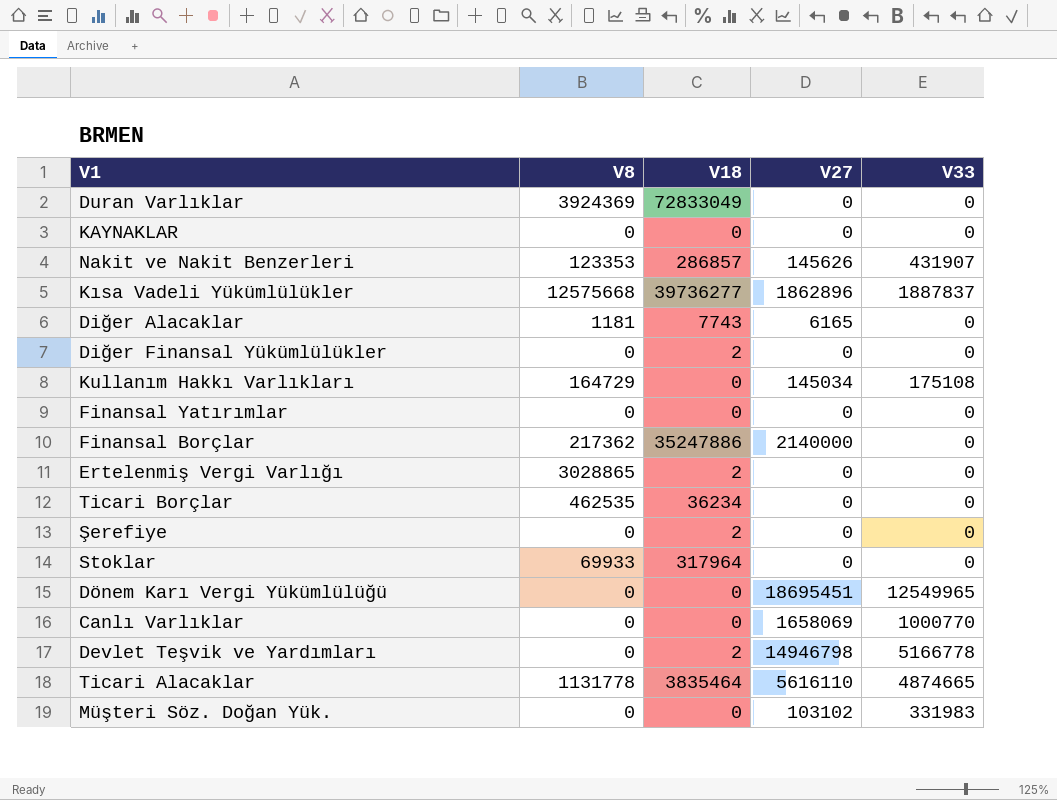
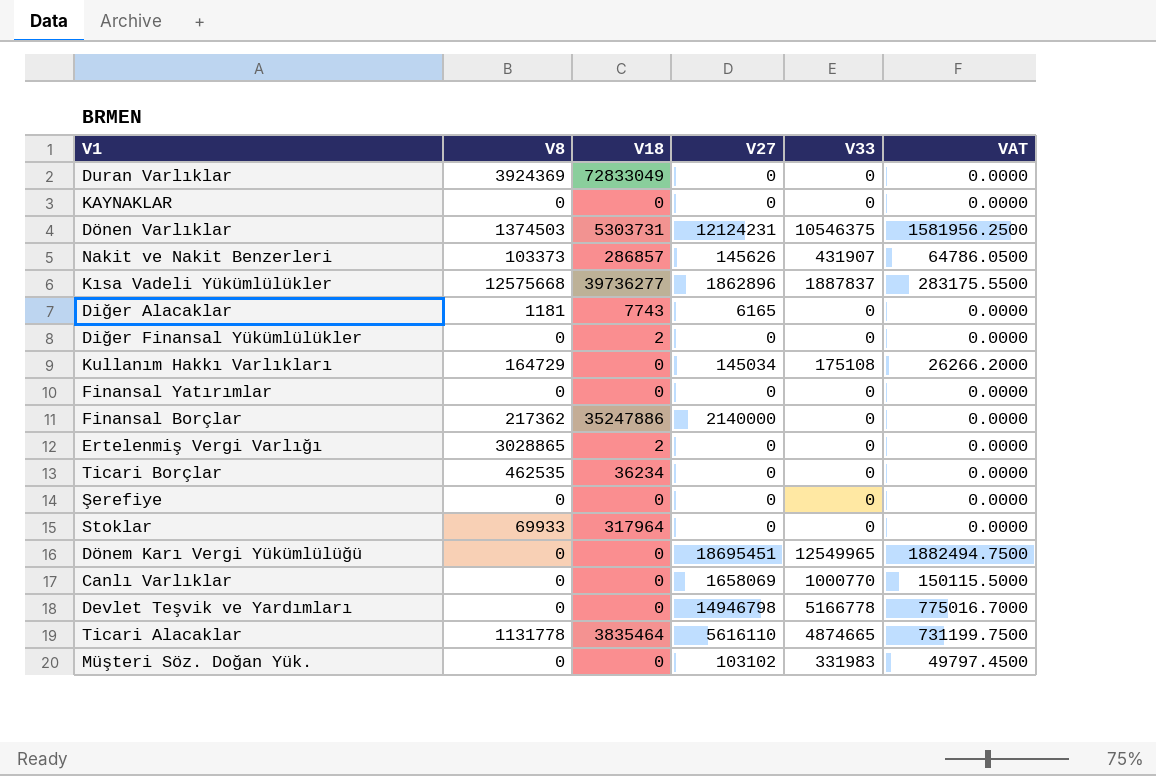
column VAT | formula: none -> [V33] * 0.15
row Dönen Varlıklar: none -> 1374503 | 5303731 | 12124231 | 10546375 | 1581956.2500
Nakit ve Nakit Benzerleri | V8: 123353 -> 103373
Şerefiye | V18: 2 -> 0
Devlet Teşvik ve Yardımları | V18: 2 -> 0

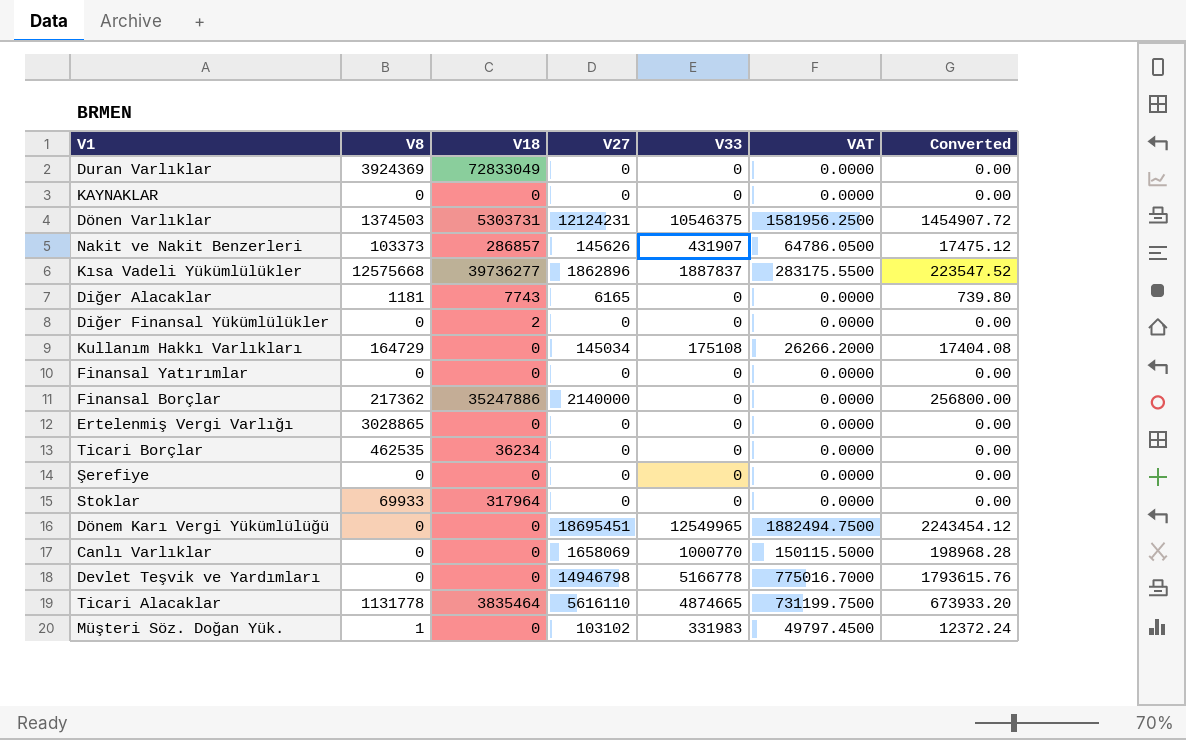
column Converted | formula: none -> [V27] * 0.12
Ertelenmiş Vergi Varlığı | V18: 2 -> 0
Müşteri Söz. Doğan Yük. | V8: 0 -> 1

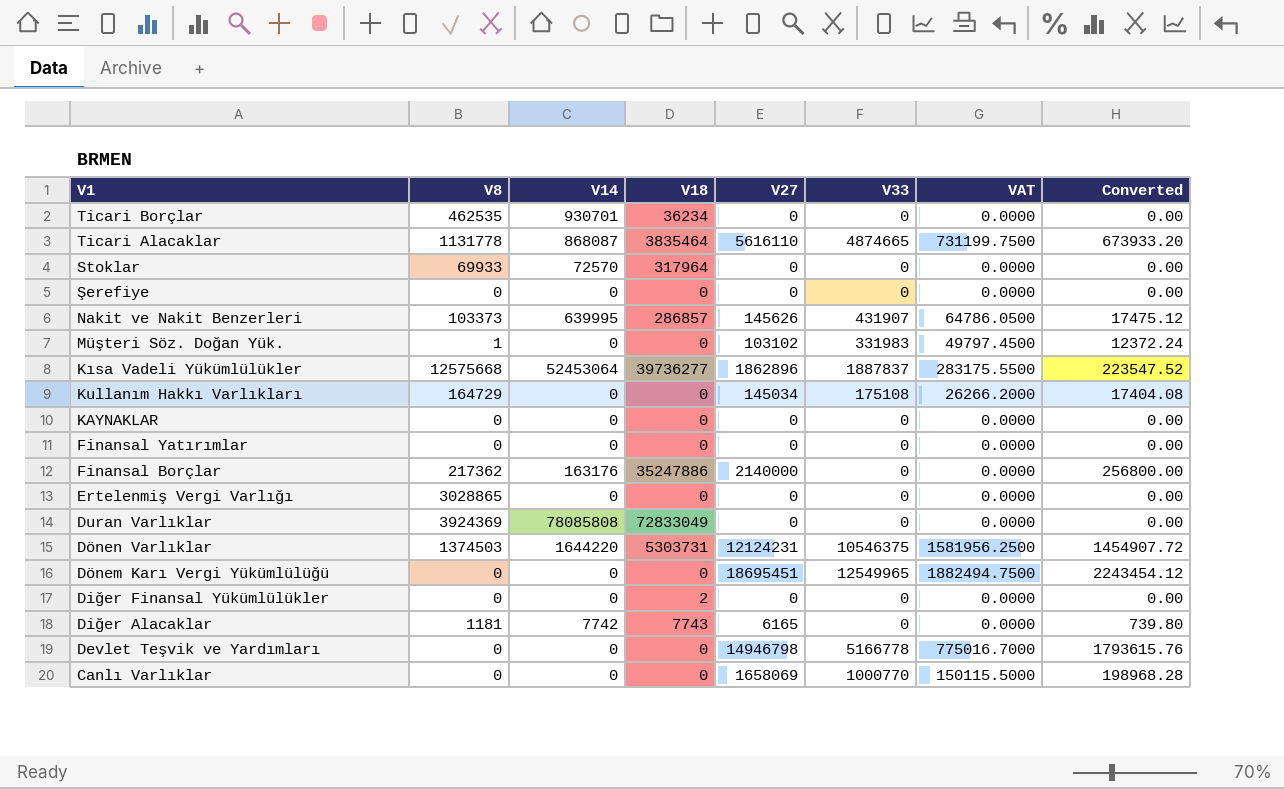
row order: none -> V1 descending
column V14 | position: none -> 3

